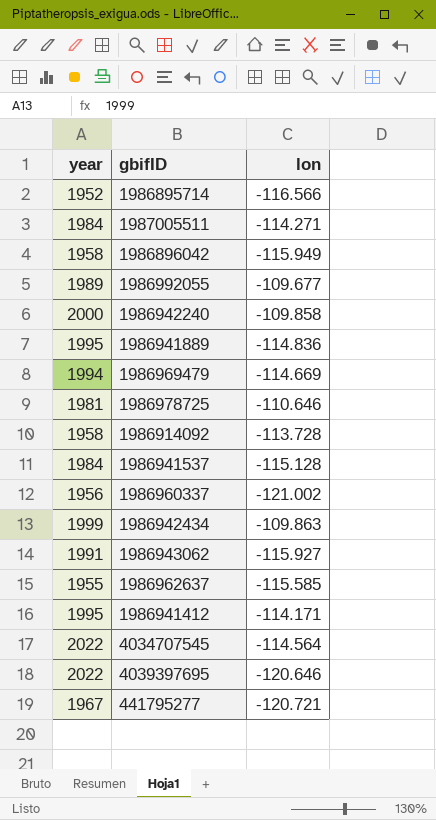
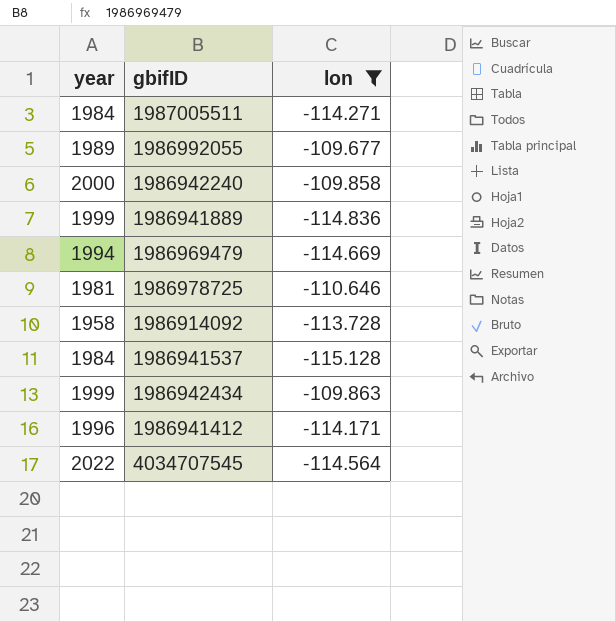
filter: none -> lon >= -115.128
1986941889 | year: 1995 -> 1999
1986941412 | year: 1995 -> 1996

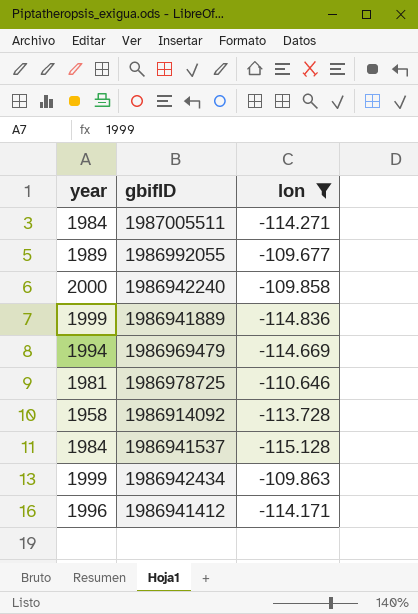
row 4034707545: 2022 | -114.564 -> none

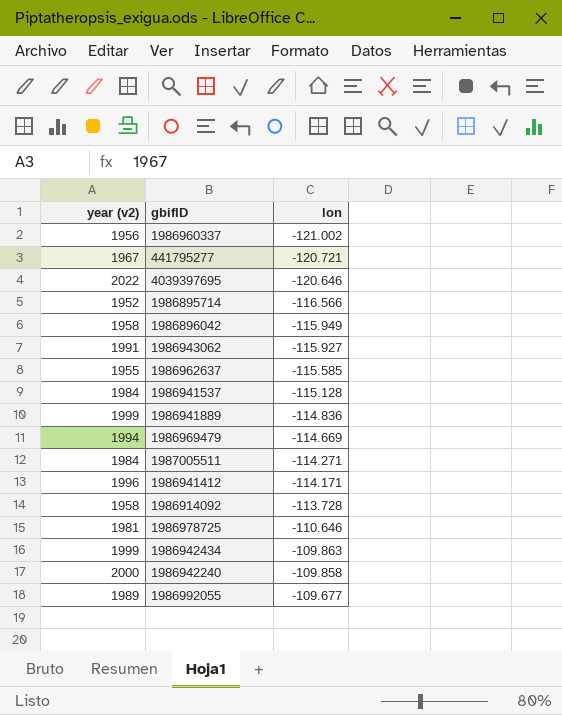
filter: lon >= -115.128 -> none
row order: none -> lon ascending
column name: year -> year (v2)

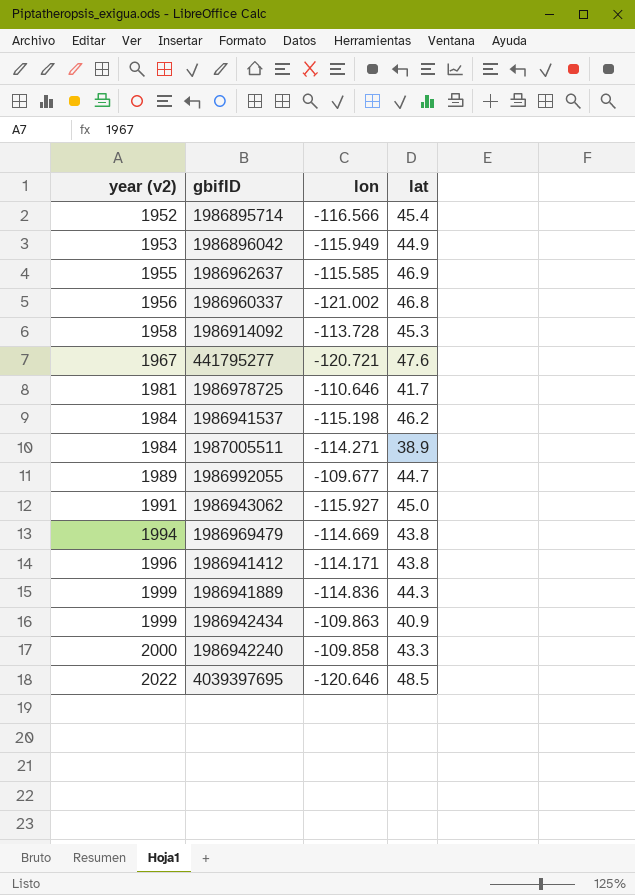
row order: lon ascending -> year (v2) ascending
column lat | position: none -> 4
1986896042 | year (v2): 1958 -> 1953
1986941537 | lon: -115.128 -> -115.198

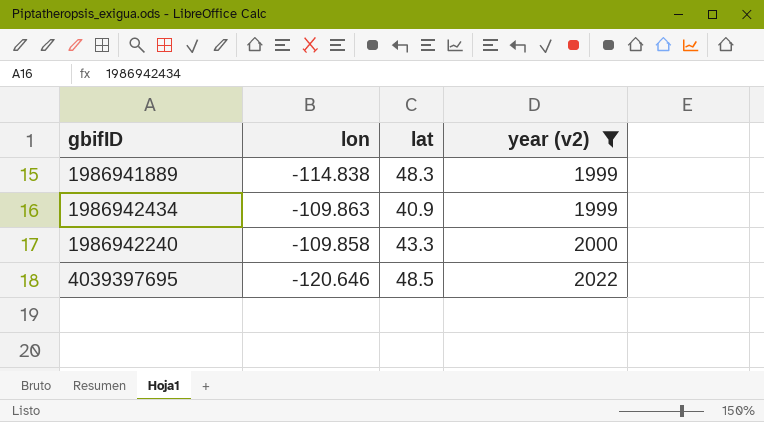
filter: none -> year (v2) >= 1999
column year (v2) | position: 1 -> 4
1986941889 | lon: -114.836 -> -114.838
1986941889 | lat: 44.3 -> 48.3

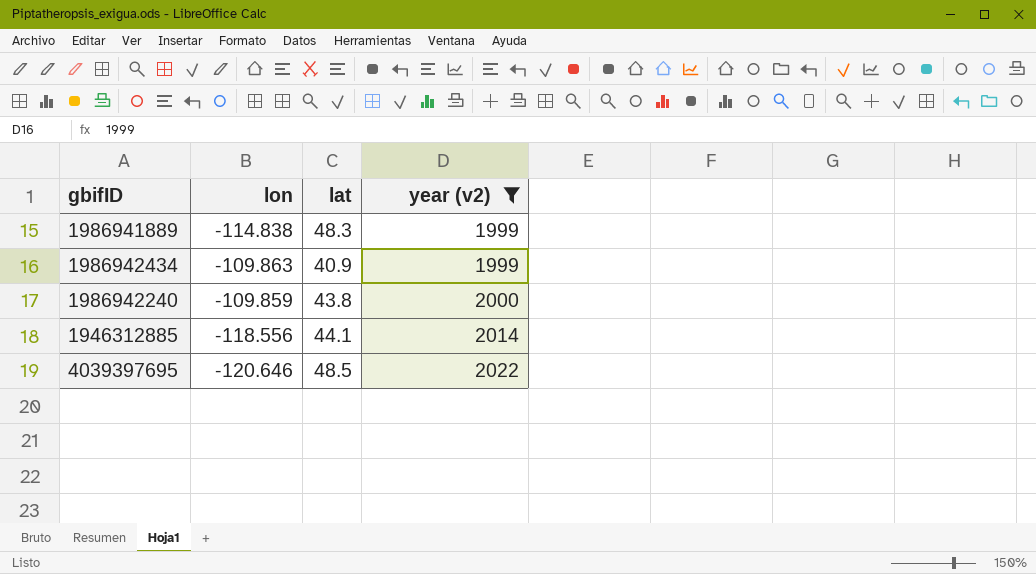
1986942240 | lon: -109.858 -> -109.859
1986942240 | lat: 43.3 -> 43.8
row 1946312885: none -> -118.556 | 44.1 | 2014

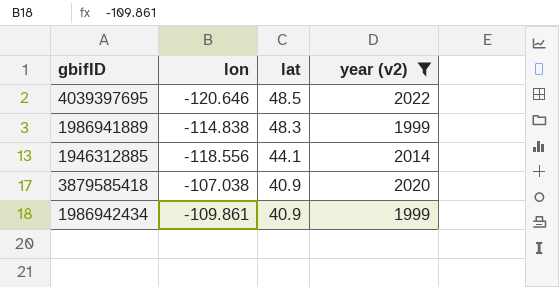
row order: year (v2) ascending -> lat descending
row 1986942240: -109.859 | 43.8 | 2000 -> none
row 3879585418: none -> -107.038 | 40.9 | 2020
1986942434 | lon: -109.863 -> -109.861

